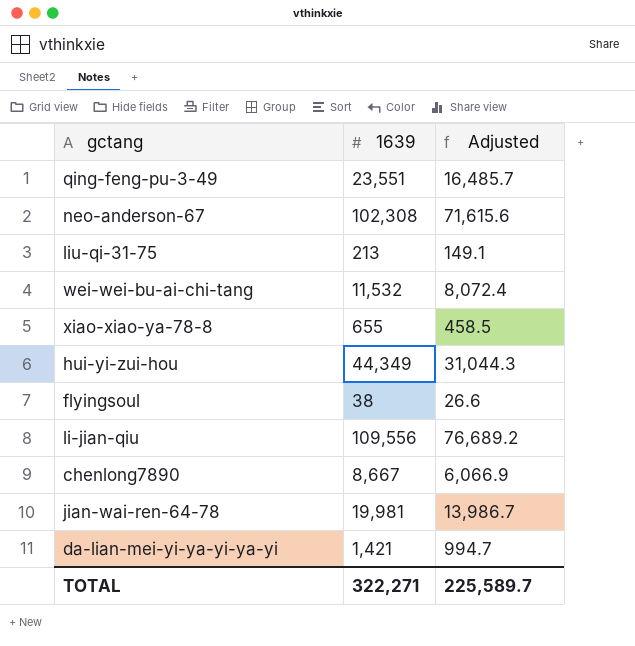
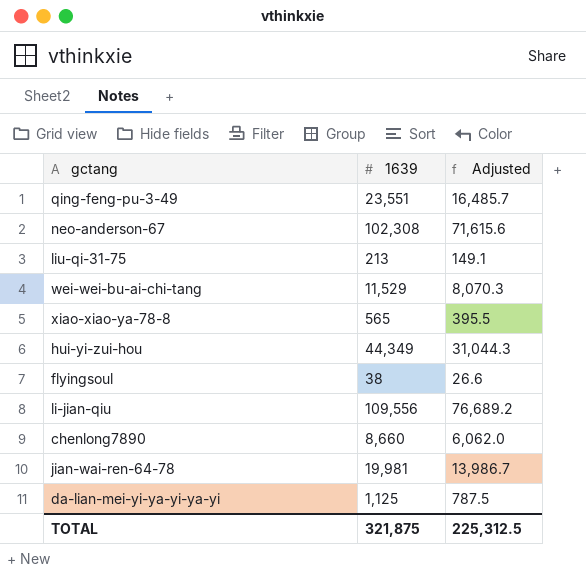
wei-wei-bu-ai-chi-tang | 1639: 11,532 -> 11,529
wei-wei-bu-ai-chi-tang | Adjusted: 8,072.4 -> 8,070.3
xiao-xiao-ya-78-8 | 1639: 655 -> 565
xiao-xiao-ya-78-8 | Adjusted: 458.5 -> 395.5
chenlong7890 | 1639: 8,667 -> 8,660
chenlong7890 | Adjusted: 6,066.9 -> 6,062.0
da-lian-mei-yi-ya-yi-ya-yi | 1639: 1,421 -> 1,125
da-lian-mei-yi-ya-yi-ya-yi | Adjusted: 994.7 -> 787.5
TOTAL | 1639: 322,271 -> 321,875
TOTAL | Adjusted: 225,589.7 -> 225,312.5

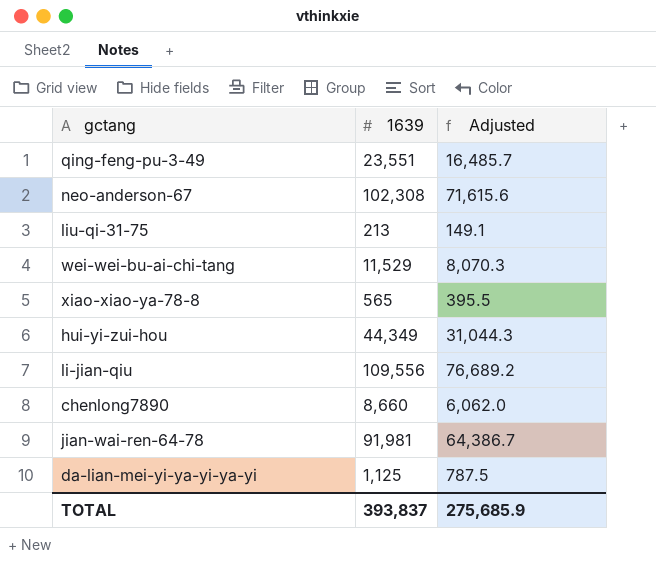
row flyingsoul: 38 | 26.6 -> none
jian-wai-ren-64-78 | 1639: 19,981 -> 91,981
jian-wai-ren-64-78 | Adjusted: 13,986.7 -> 64,386.7
TOTAL | 1639: 321,875 -> 393,837
TOTAL | Adjusted: 225,312.5 -> 275,685.9

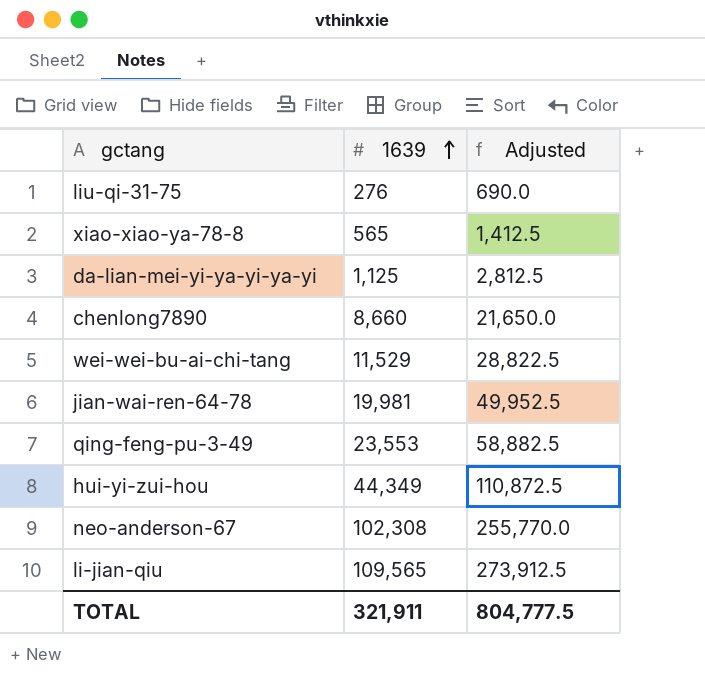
row order: none -> 1639 ascending
column Adjusted | formula: [1639] * 0.7 -> [1639] * 2.5
liu-qi-31-75 | 1639: 213 -> 276
jian-wai-ren-64-78 | 1639: 91,981 -> 19,981
qing-feng-pu-3-49 | 1639: 23,551 -> 23,553
li-jian-qiu | 1639: 109,556 -> 109,565
TOTAL | 1639: 393,837 -> 321,911
TOTAL | Adjusted: 275,685.9 -> 804,777.5

